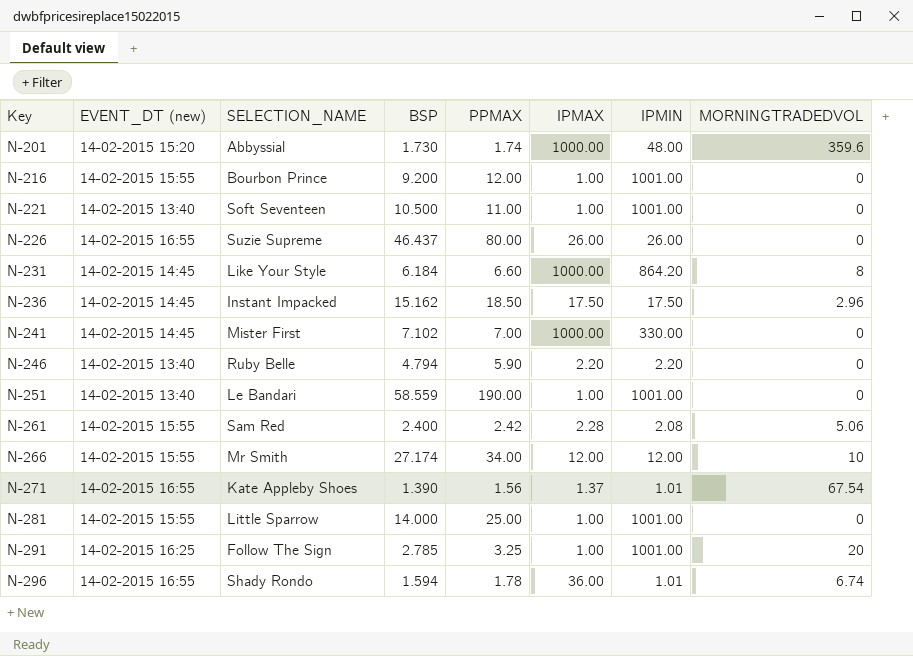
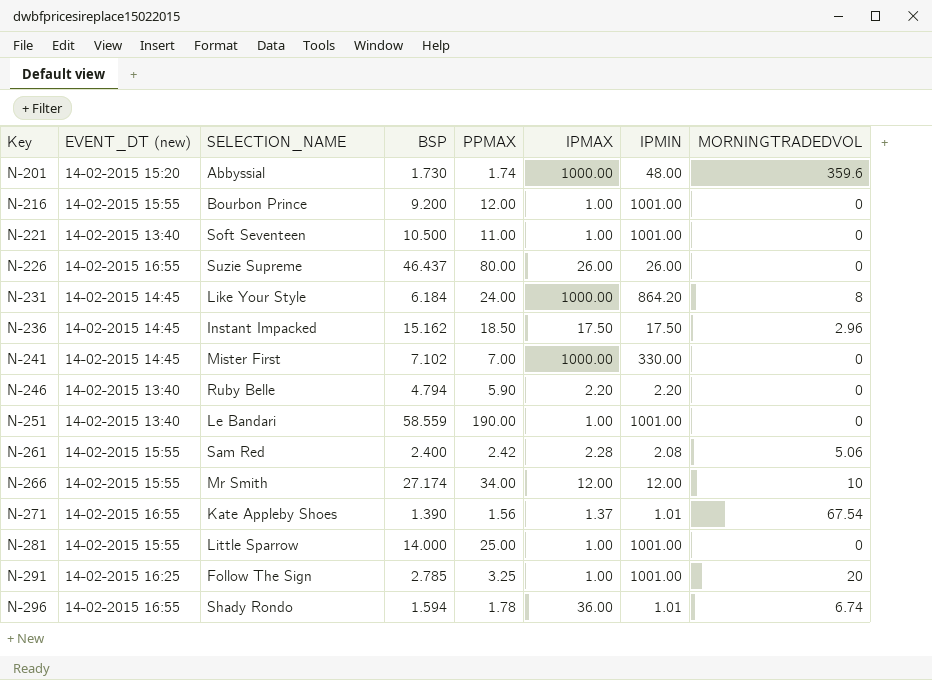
N-231 | PPMAX: 6.60 -> 24.00

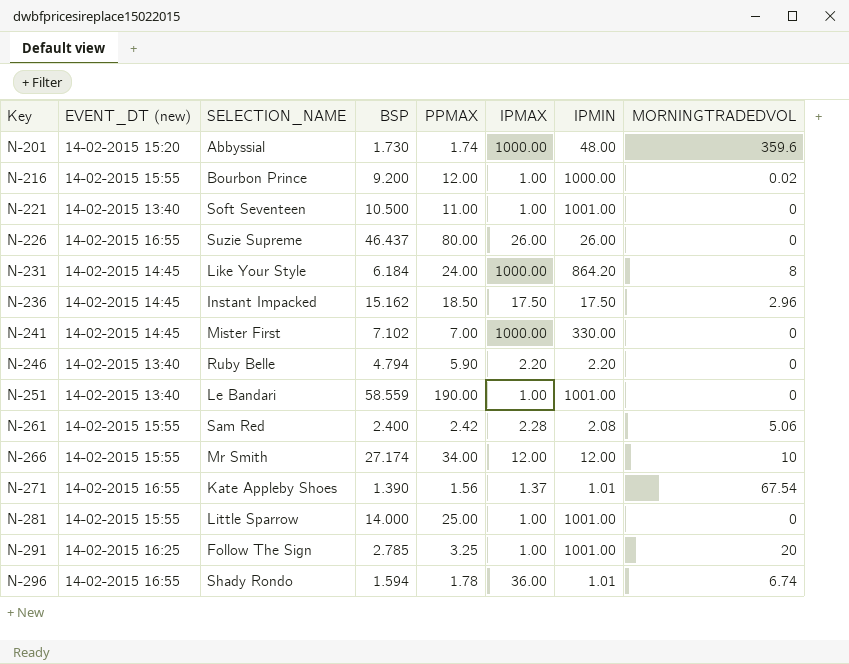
N-216 | IPMIN: 1001.00 -> 1000.00
N-216 | MORNINGTRADEDVOL: 0 -> 0.02

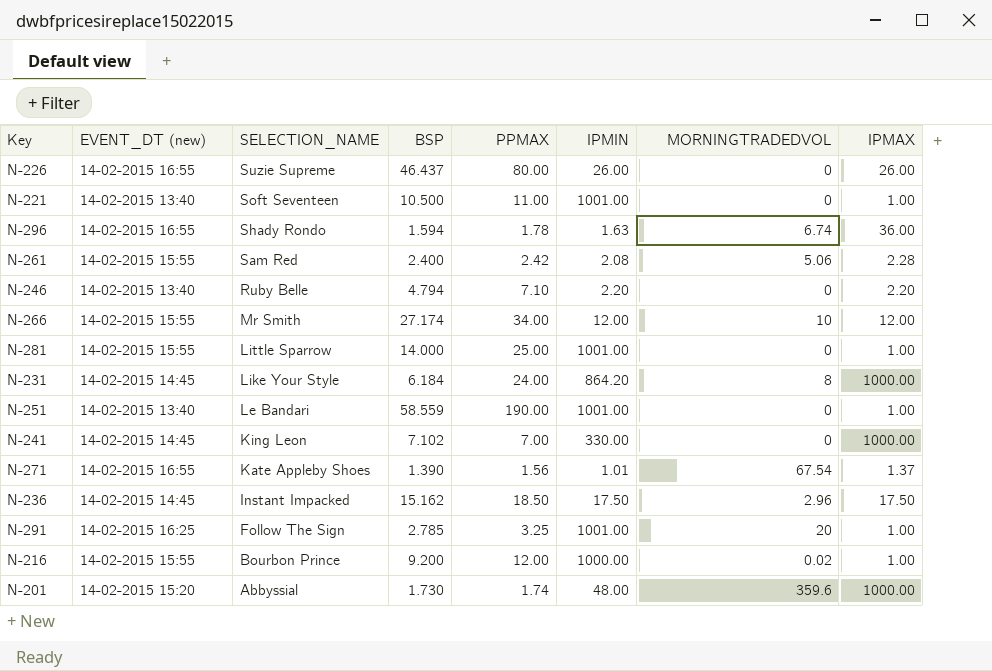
row order: Key ascending -> SELECTION_NAME descending
column IPMAX | position: 6 -> 8
N-296 | IPMIN: 1.01 -> 1.63
N-246 | PPMAX: 5.90 -> 7.10
N-241 | SELECTION_NAME: Mister First -> King Leon

